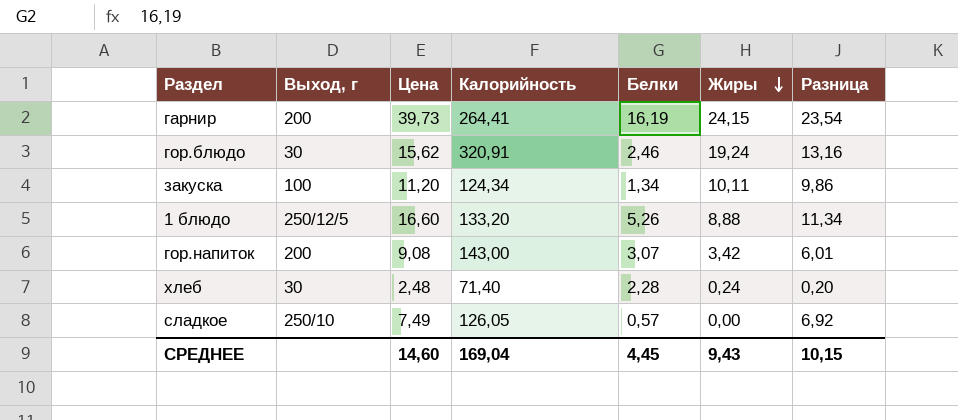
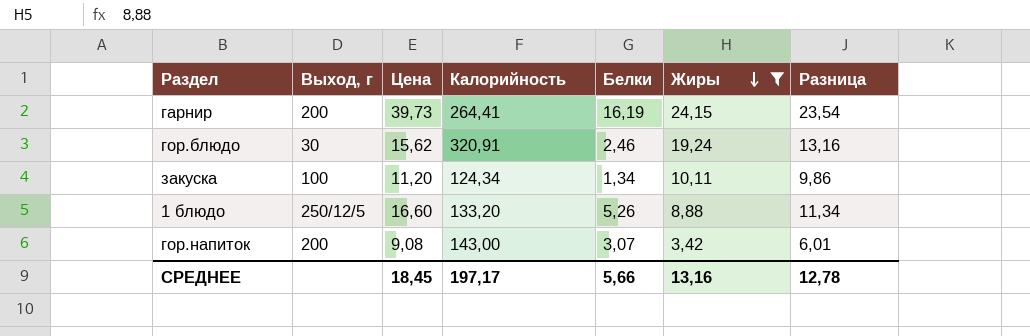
filter: none -> Жиры >= 3,42
СРЕДНЕЕ | Цена: 14,60 -> 18,45
СРЕДНЕЕ | Калорийность: 169,04 -> 197,17
СРЕДНЕЕ | Белки: 4,45 -> 5,66
СРЕДНЕЕ | Жиры: 9,43 -> 13,16
СРЕДНЕЕ | Разница: 10,15 -> 12,78

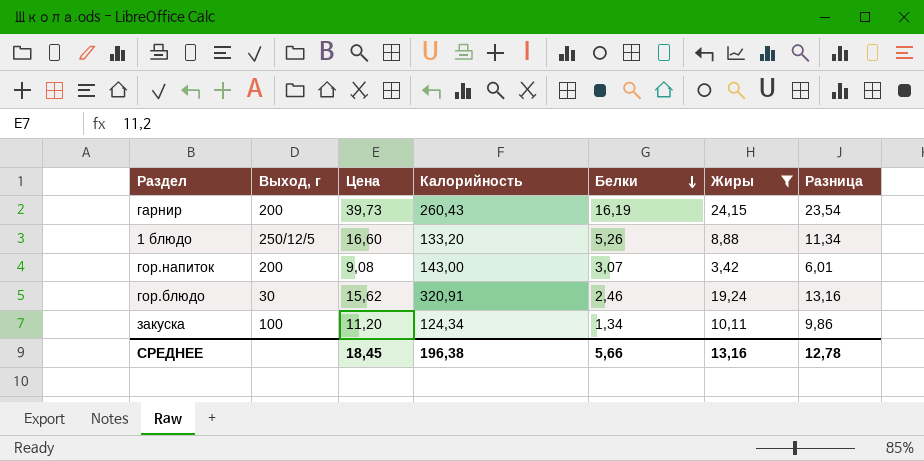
row order: Жиры descending -> Белки descending
гарнир | Калорийность: 264,41 -> 260,43
СРЕДНЕЕ | Калорийность: 197,17 -> 196,38

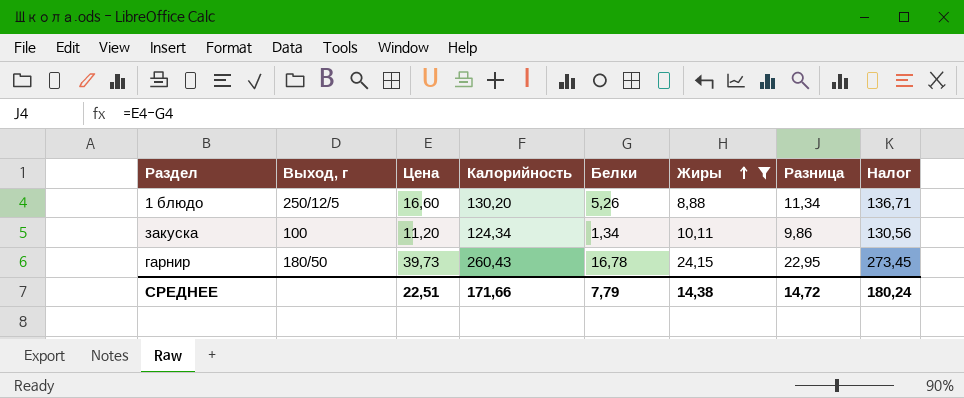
row order: Белки descending -> Жиры ascending
column Налог | formula: none -> [Калорийность] * 1,05
row гор.напиток: 200 | 9,08 | 143,00 | 3,07 | 3,42 | 6,01 -> none
row гор.блюдо: 30 | 15,62 | 320,91 | 2,46 | 19,24 | 13,16 -> none
1 блюдо | Калорийность: 133,20 -> 130,20
гарнир | Выход, г: 200 -> 180/50
гарнир | Белки: 16,19 -> 16,78
гарнир | Разница: 23,54 -> 22,95
СРЕДНЕЕ | Цена: 18,45 -> 22,51
СРЕДНЕЕ | Калорийность: 196,38 -> 171,66
СРЕДНЕЕ | Белки: 5,66 -> 7,79
СРЕДНЕЕ | Жиры: 13,16 -> 14,38
СРЕДНЕЕ | Разница: 12,78 -> 14,72

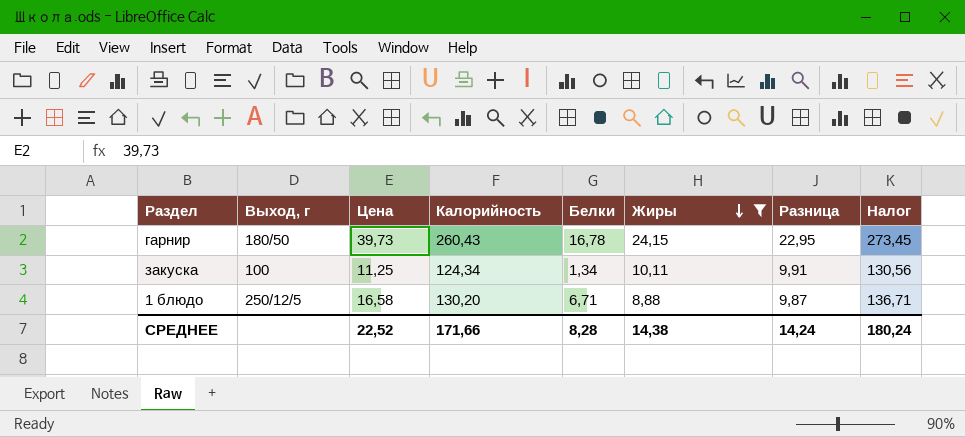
row order: Жиры ascending -> Жиры descending
закуска | Цена: 11,20 -> 11,25
закуска | Разница: 9,86 -> 9,91
1 блюдо | Цена: 16,60 -> 16,58
1 блюдо | Белки: 5,26 -> 6,71
1 блюдо | Разница: 11,34 -> 9,87
СРЕДНЕЕ | Цена: 22,51 -> 22,52
СРЕДНЕЕ | Белки: 7,79 -> 8,28
СРЕДНЕЕ | Разница: 14,72 -> 14,24

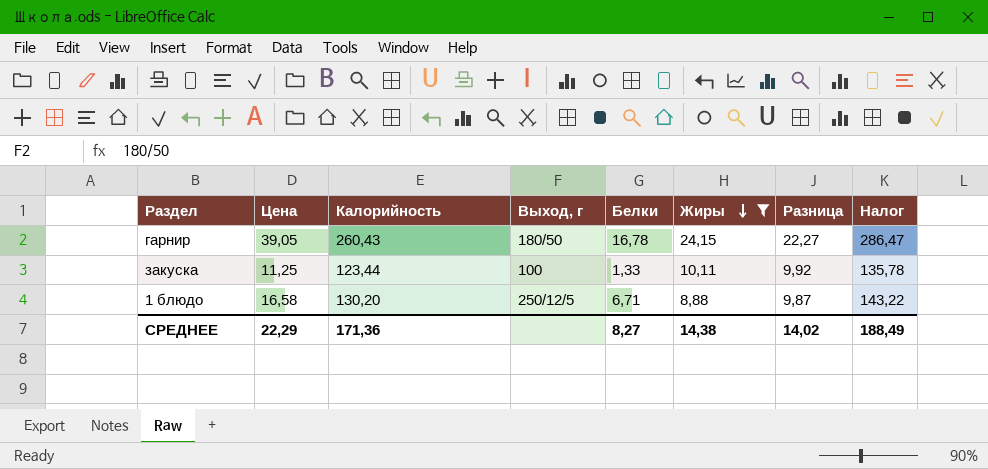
column Выход, г | position: 2 -> 4
column Налог | formula: [Калорийность] * 1,05 -> [Калорийность] * 1,1
гарнир | Цена: 39,73 -> 39,05
гарнир | Разница: 22,95 -> 22,27
закуска | Калорийность: 124,34 -> 123,44
закуска | Белки: 1,34 -> 1,33
закуска | Разница: 9,91 -> 9,92
СРЕДНЕЕ | Цена: 22,52 -> 22,29
СРЕДНЕЕ | Калорийность: 171,66 -> 171,36
СРЕДНЕЕ | Белки: 8,28 -> 8,27
СРЕДНЕЕ | Разница: 14,24 -> 14,02
СРЕДНЕЕ | Налог: 180,24 -> 188,49

